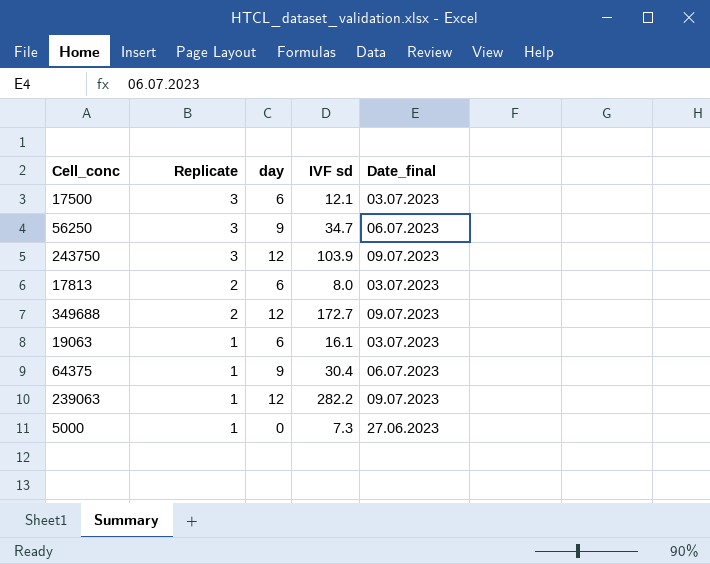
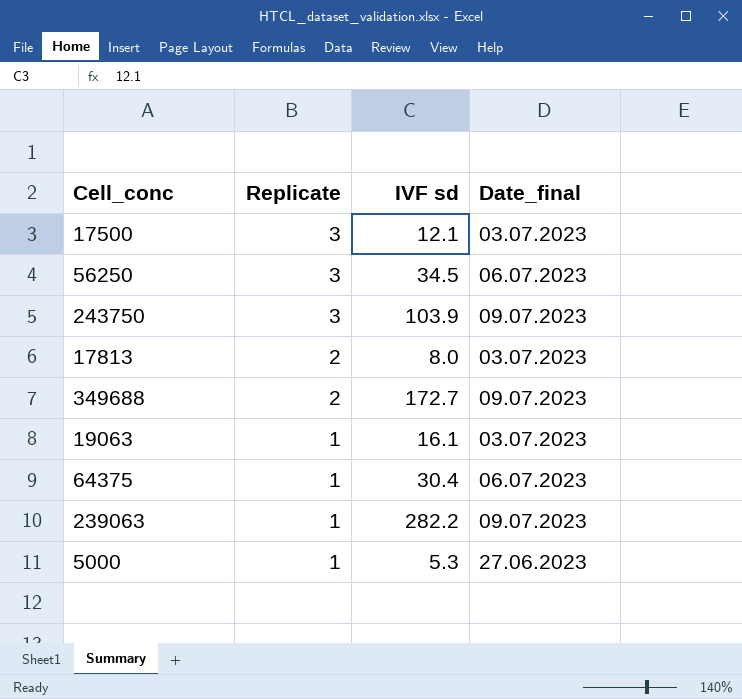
column day | position: 3 -> none
56250 | IVF sd: 34.7 -> 34.5
5000 | IVF sd: 7.3 -> 5.3

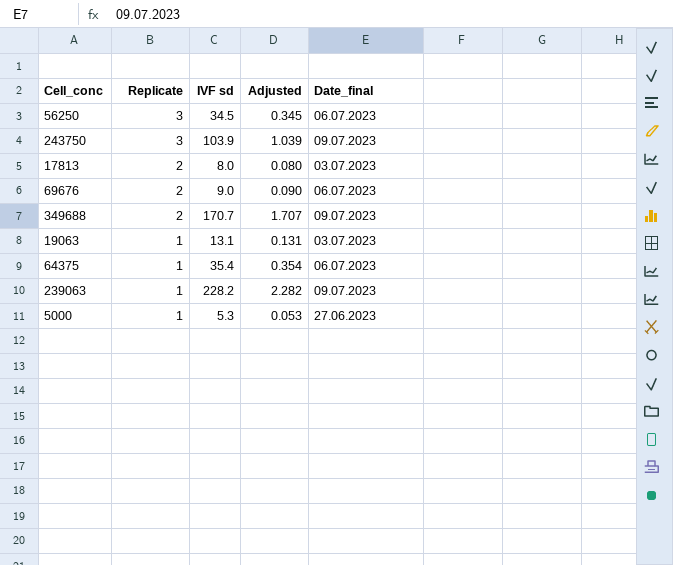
column Adjusted | formula: none -> [IVF sd] * 0.01
row 17500: 3 | 12.1 | 03.07.2023 -> none
row 69676: none -> 2 | 9.0 | 0.090 | 06.07.2023
349688 | IVF sd: 172.7 -> 170.7
19063 | IVF sd: 16.1 -> 13.1
64375 | IVF sd: 30.4 -> 35.4
239063 | IVF sd: 282.2 -> 228.2

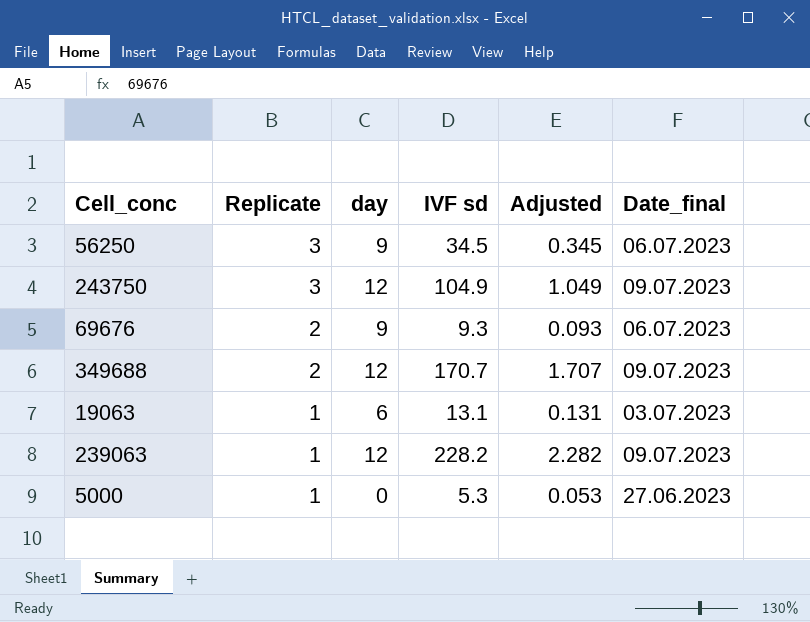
column day | position: none -> 3
row 17813: 2 | 8.0 | 0.080 | 03.07.2023 -> none
row 64375: 1 | 35.4 | 0.354 | 06.07.2023 -> none
243750 | IVF sd: 103.9 -> 104.9
243750 | Adjusted: 1.039 -> 1.049
69676 | IVF sd: 9.0 -> 9.3
69676 | Adjusted: 0.090 -> 0.093

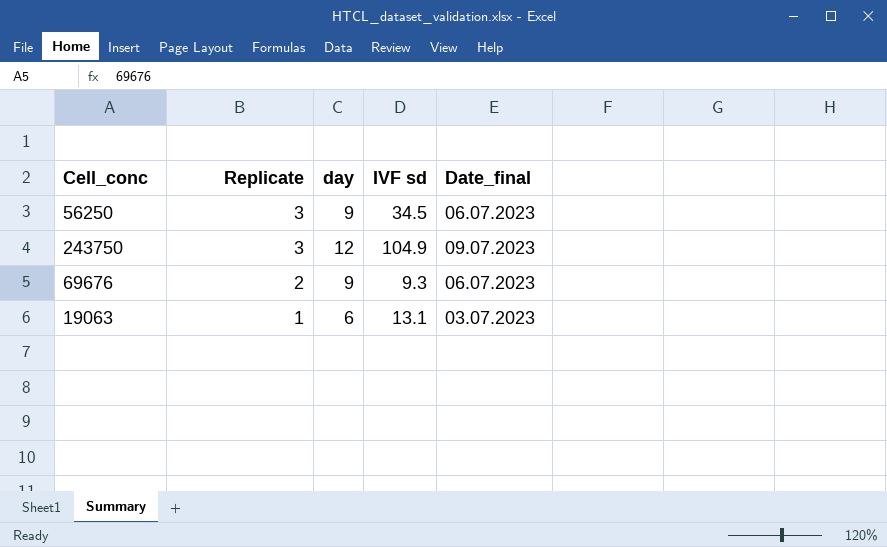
column Adjusted | formula: [IVF sd] * 0.01 -> none
row 349688: 2 | 12 | 170.7 | 1.707 | 09.07.2023 -> none
row 239063: 1 | 12 | 228.2 | 2.282 | 09.07.2023 -> none
row 5000: 1 | 0 | 5.3 | 0.053 | 27.06.2023 -> none

